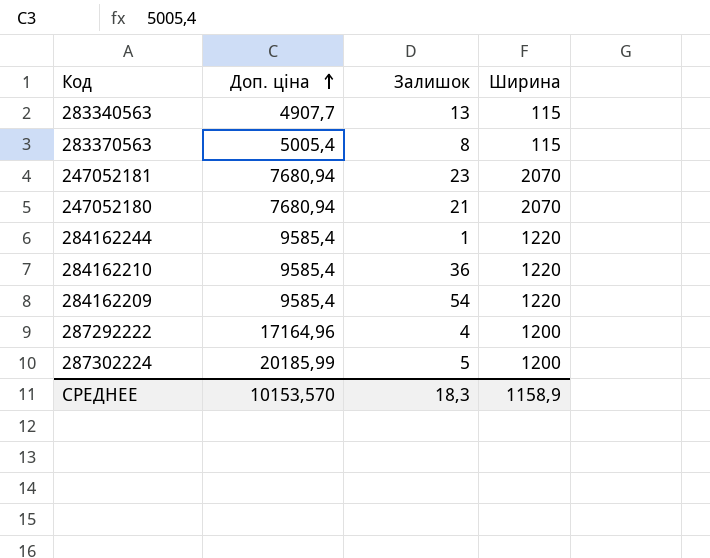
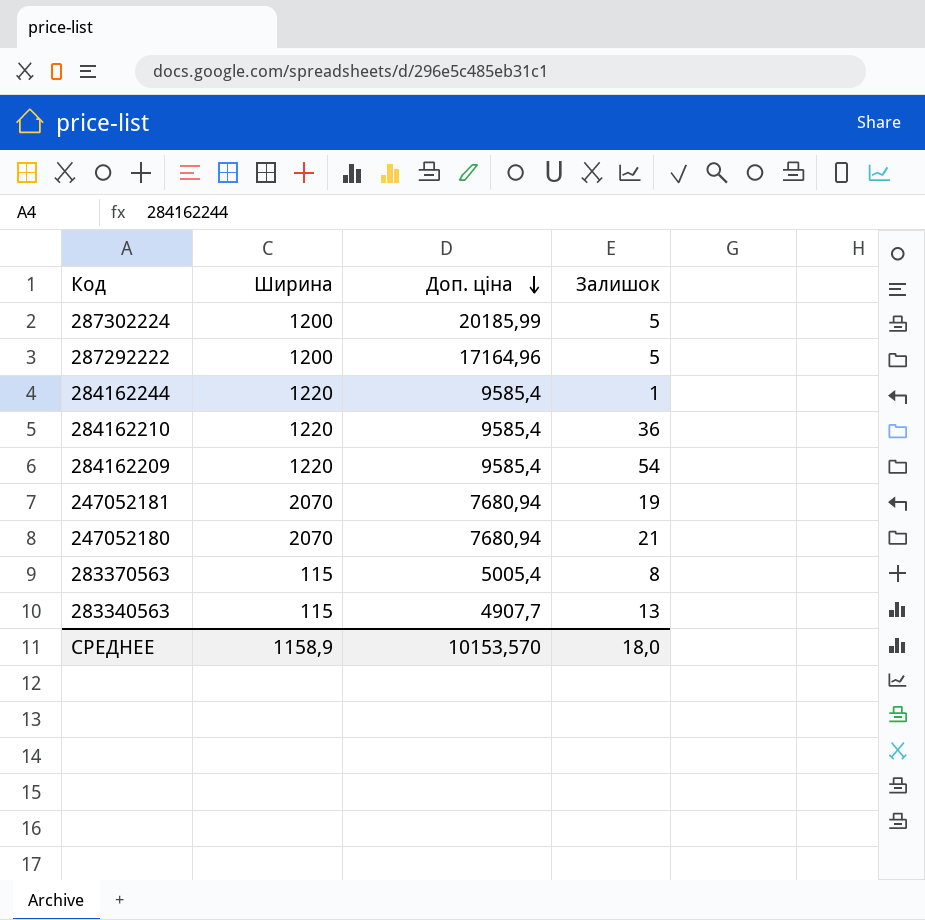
row order: Доп. ціна ascending -> Доп. ціна descending
column Ширина | position: 4 -> 2
287292222 | Залишок: 4 -> 5
247052181 | Залишок: 23 -> 19
СРЕДНЕЕ | Залишок: 18,3 -> 18,0

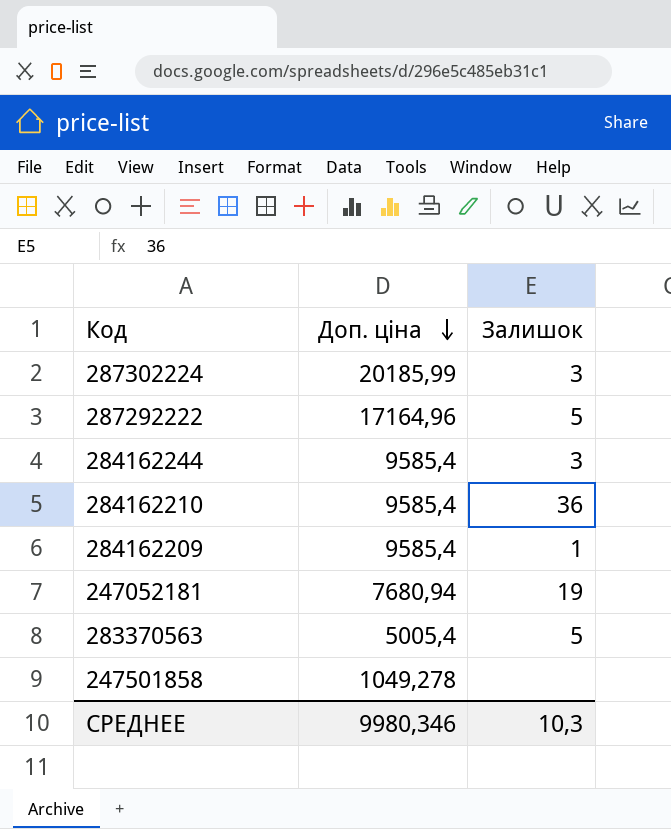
column Ширина | position: 2 -> none
row 247052180: 2070 | 7680,94 | 21 -> none
row 283340563: 115 | 4907,7 | 13 -> none
287302224 | Залишок: 5 -> 3
284162244 | Залишок: 1 -> 3
284162209 | Залишок: 54 -> 1
283370563 | Залишок: 8 -> 5
row 247501858: none -> 1049,278 | none
СРЕДНЕЕ | Доп. ціна: 10153,570 -> 9980,346
СРЕДНЕЕ | Залишок: 18,0 -> 10,3

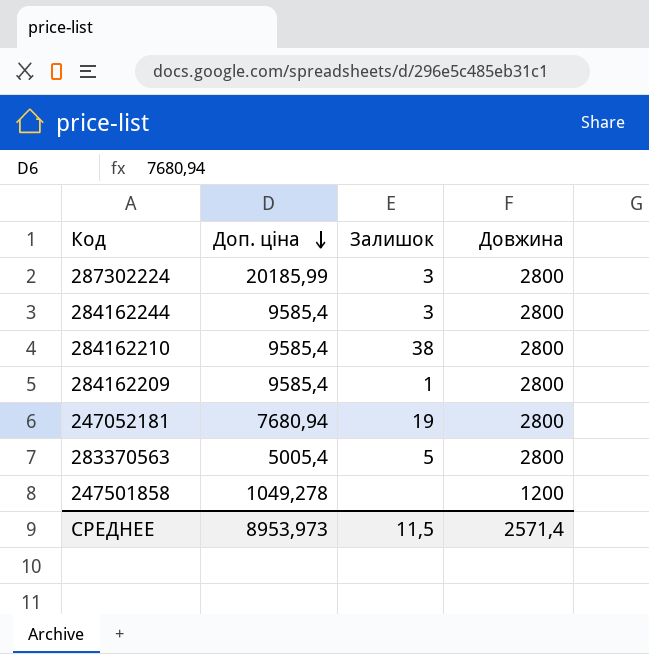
column Довжина | position: none -> 4
row 287292222: 17164,96 | 5 -> none
284162210 | Залишок: 36 -> 38
СРЕДНЕЕ | Доп. ціна: 9980,346 -> 8953,973
СРЕДНЕЕ | Залишок: 10,3 -> 11,5

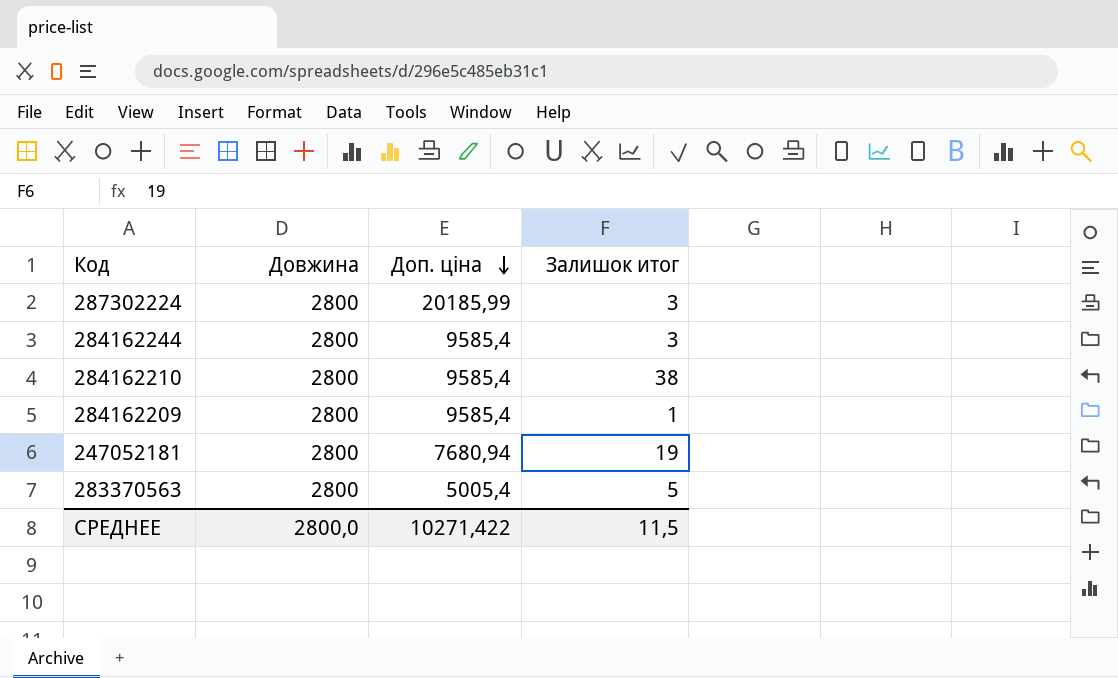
column Довжина | position: 4 -> 2
column name: Залишок -> Залишок итог
row 247501858: 1049,278 | none | 1200 -> none
СРЕДНЕЕ | Довжина: 2571,4 -> 2800,0
СРЕДНЕЕ | Доп. ціна: 8953,973 -> 10271,422

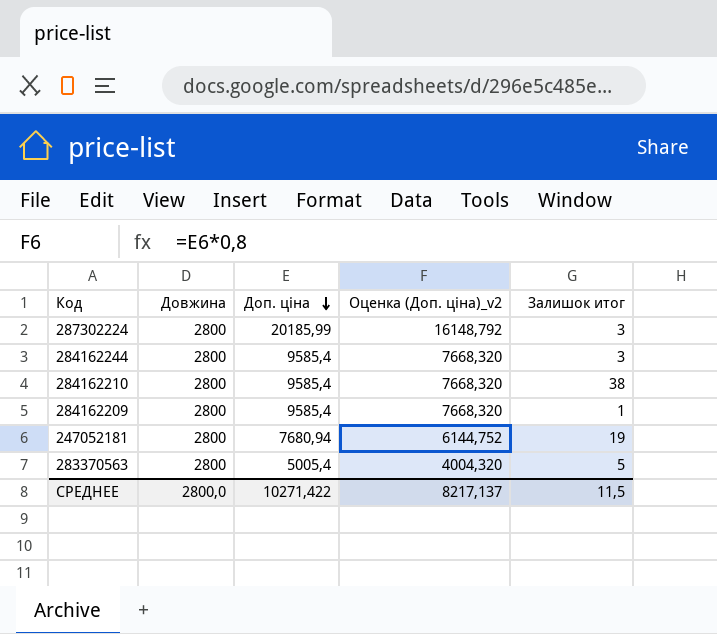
column Оценка (Доп. ціна)_v2 | formula: none -> [Доп. ціна] * 0,8

